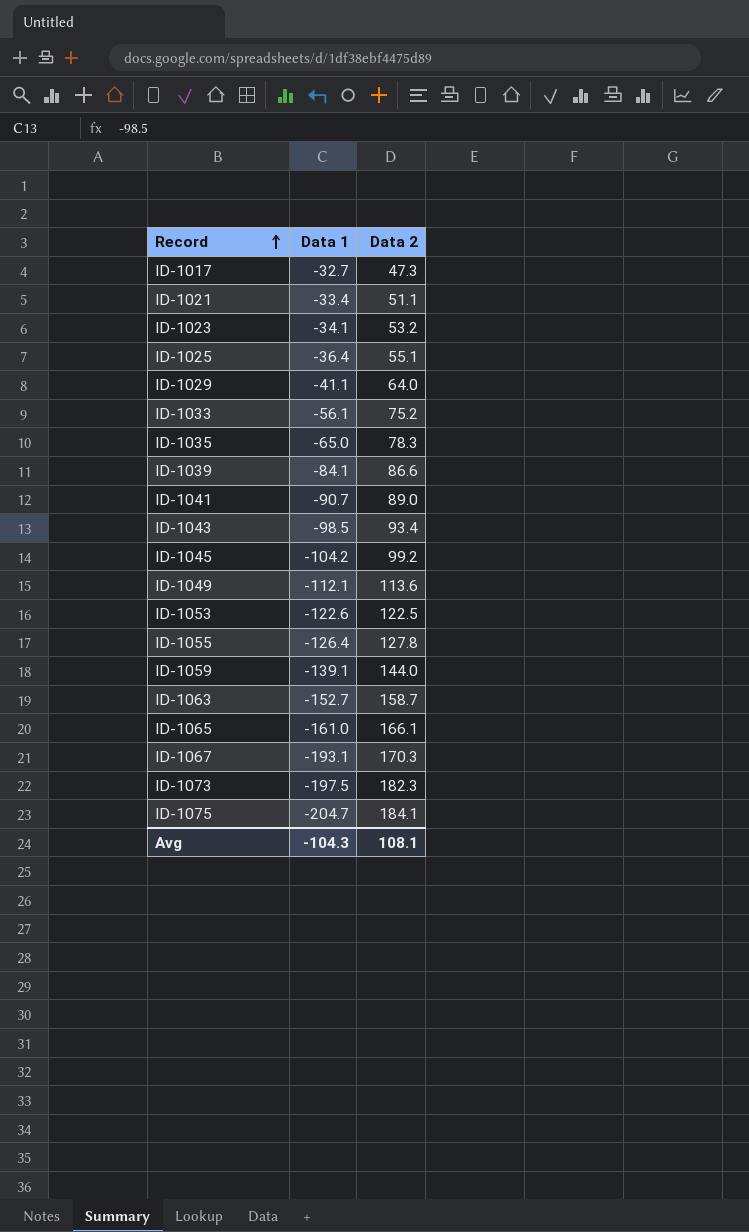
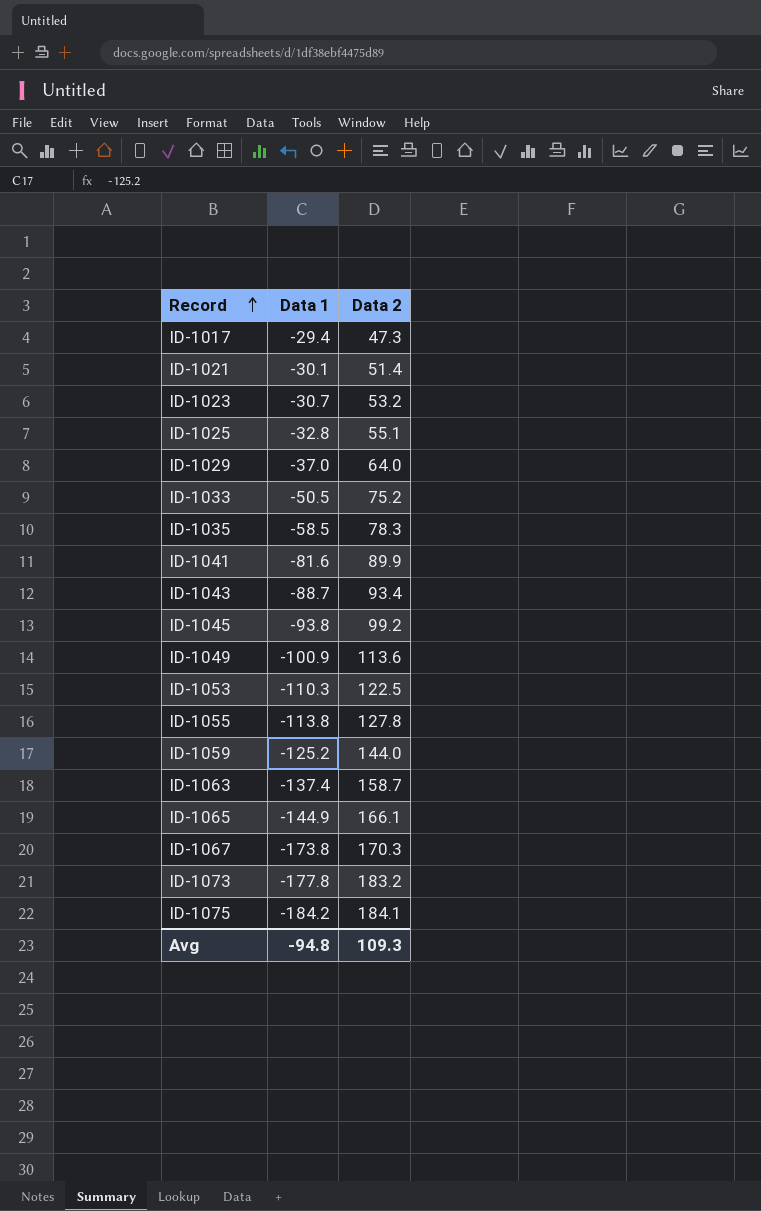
row ID-1039: -84.1 | 86.6 -> none
ID-1017 | Data 1: -32.7 -> -29.4
ID-1021 | Data 1: -33.4 -> -30.1
ID-1021 | Data 2: 51.1 -> 51.4
ID-1023 | Data 1: -34.1 -> -30.7
ID-1025 | Data 1: -36.4 -> -32.8
ID-1029 | Data 1: -41.1 -> -37.0
ID-1033 | Data 1: -56.1 -> -50.5
ID-1035 | Data 1: -65.0 -> -58.5
ID-1041 | Data 1: -90.7 -> -81.6
ID-1041 | Data 2: 89.0 -> 89.9
ID-1043 | Data 1: -98.5 -> -88.7
ID-1045 | Data 1: -104.2 -> -93.8
ID-1049 | Data 1: -112.1 -> -100.9
ID-1053 | Data 1: -122.6 -> -110.3
ID-1055 | Data 1: -126.4 -> -113.8
ID-1059 | Data 1: -139.1 -> -125.2
ID-1063 | Data 1: -152.7 -> -137.4
ID-1065 | Data 1: -161.0 -> -144.9
ID-1067 | Data 1: -193.1 -> -173.8
ID-1073 | Data 1: -197.5 -> -177.8
ID-1073 | Data 2: 182.3 -> 183.2
ID-1075 | Data 1: -204.7 -> -184.2
Avg | Data 1: -104.3 -> -94.8
Avg | Data 2: 108.1 -> 109.3

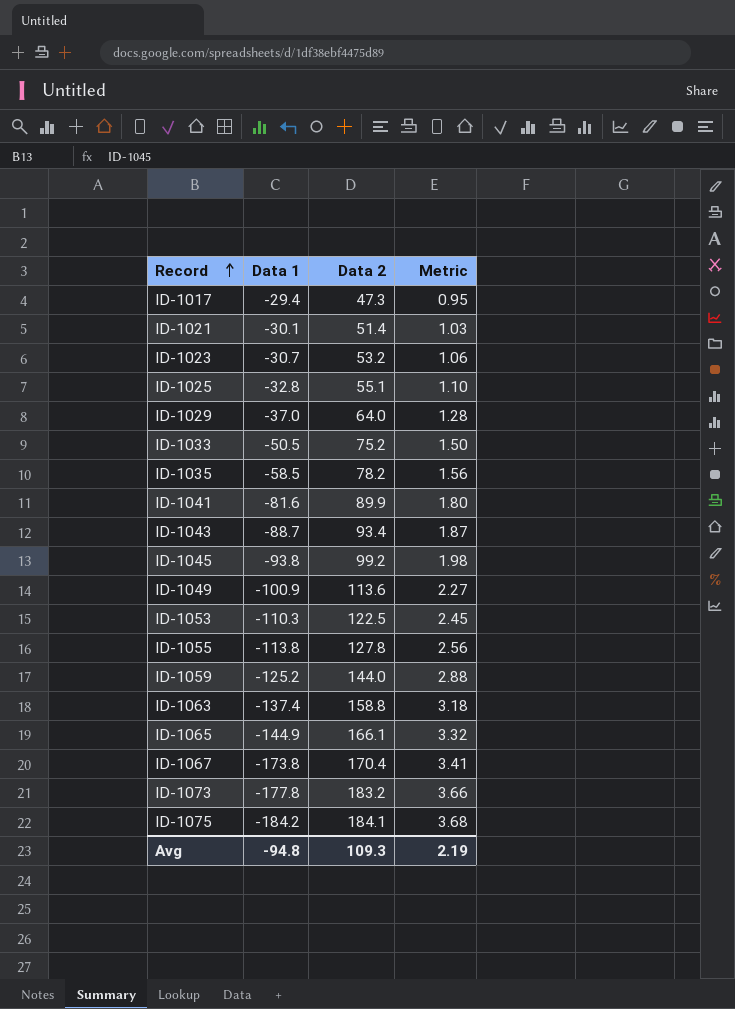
column Metric | formula: none -> [Data 2] * 0.02
ID-1035 | Data 2: 78.3 -> 78.2
ID-1063 | Data 2: 158.7 -> 158.8
ID-1067 | Data 2: 170.3 -> 170.4

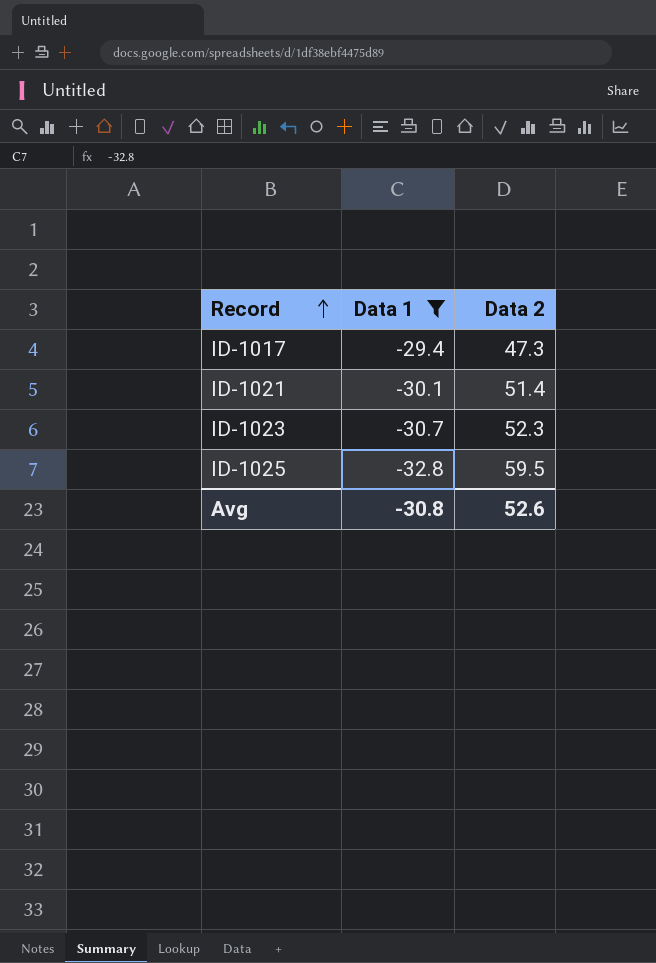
filter: none -> Data 1 >= -32.8
column Metric | formula: [Data 2] * 0.02 -> none
ID-1023 | Data 2: 53.2 -> 52.3
ID-1025 | Data 2: 55.1 -> 59.5
Avg | Data 1: -94.8 -> -30.8
Avg | Data 2: 109.3 -> 52.6

